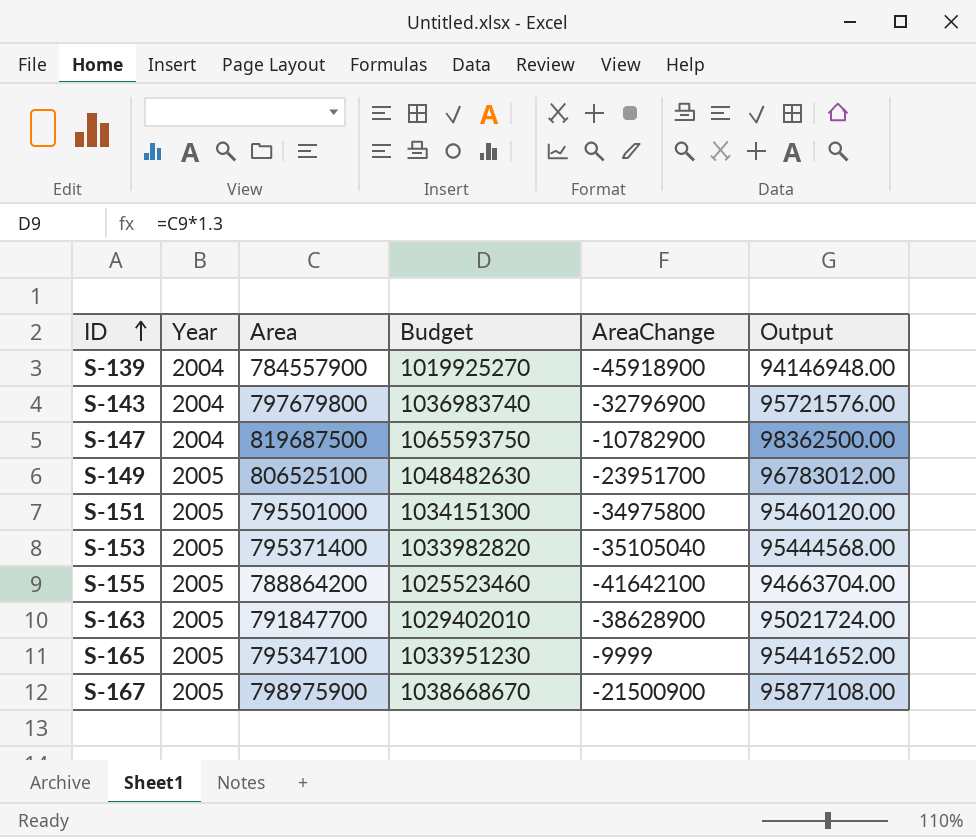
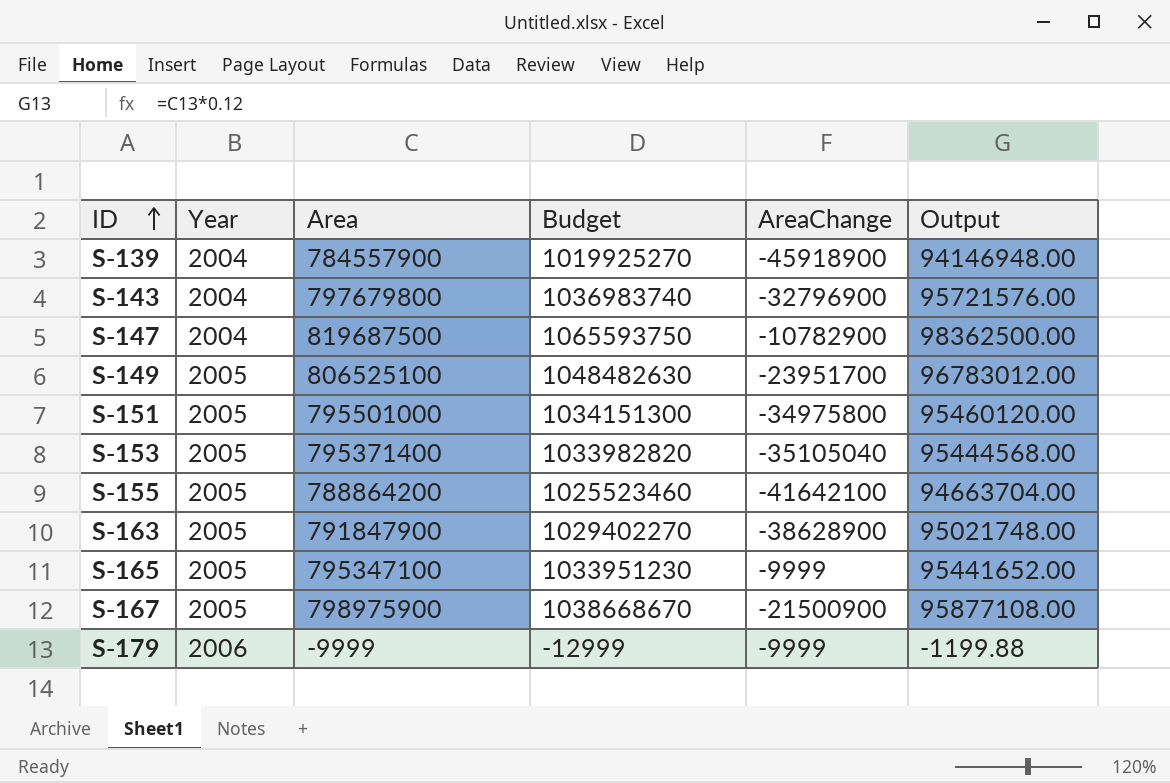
S-163 | Area: 791847700 -> 791847900
S-163 | Budget: 1029402010 -> 1029402270
S-163 | Output: 95021724.00 -> 95021748.00
row S-179: none -> 2006 | -9999 | -12999 | -9999 | -1199.88

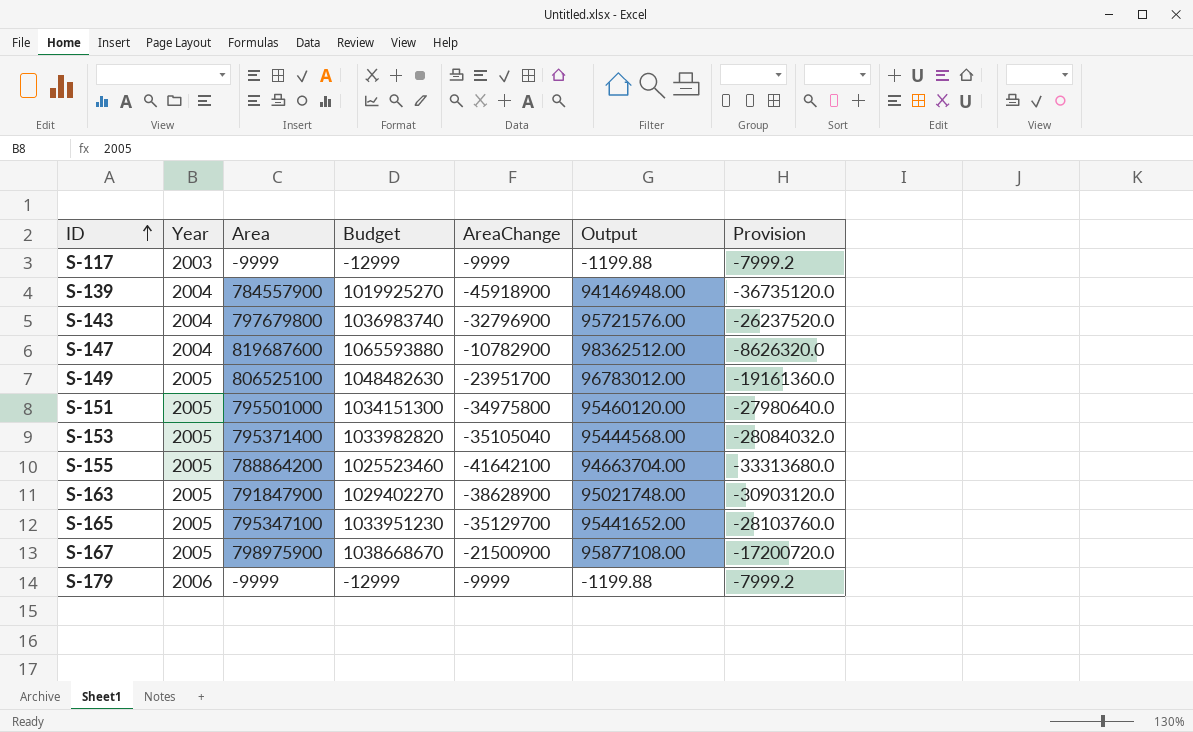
column Provision | formula: none -> [AreaChange] * 0.8
row S-117: none -> 2003 | -9999 | -12999 | -9999 | -1199.88 | -7999.2
S-147 | Area: 819687500 -> 819687600
S-147 | Budget: 1065593750 -> 1065593880
S-147 | Output: 98362500.00 -> 98362512.00
S-165 | AreaChange: -9999 -> -35129700

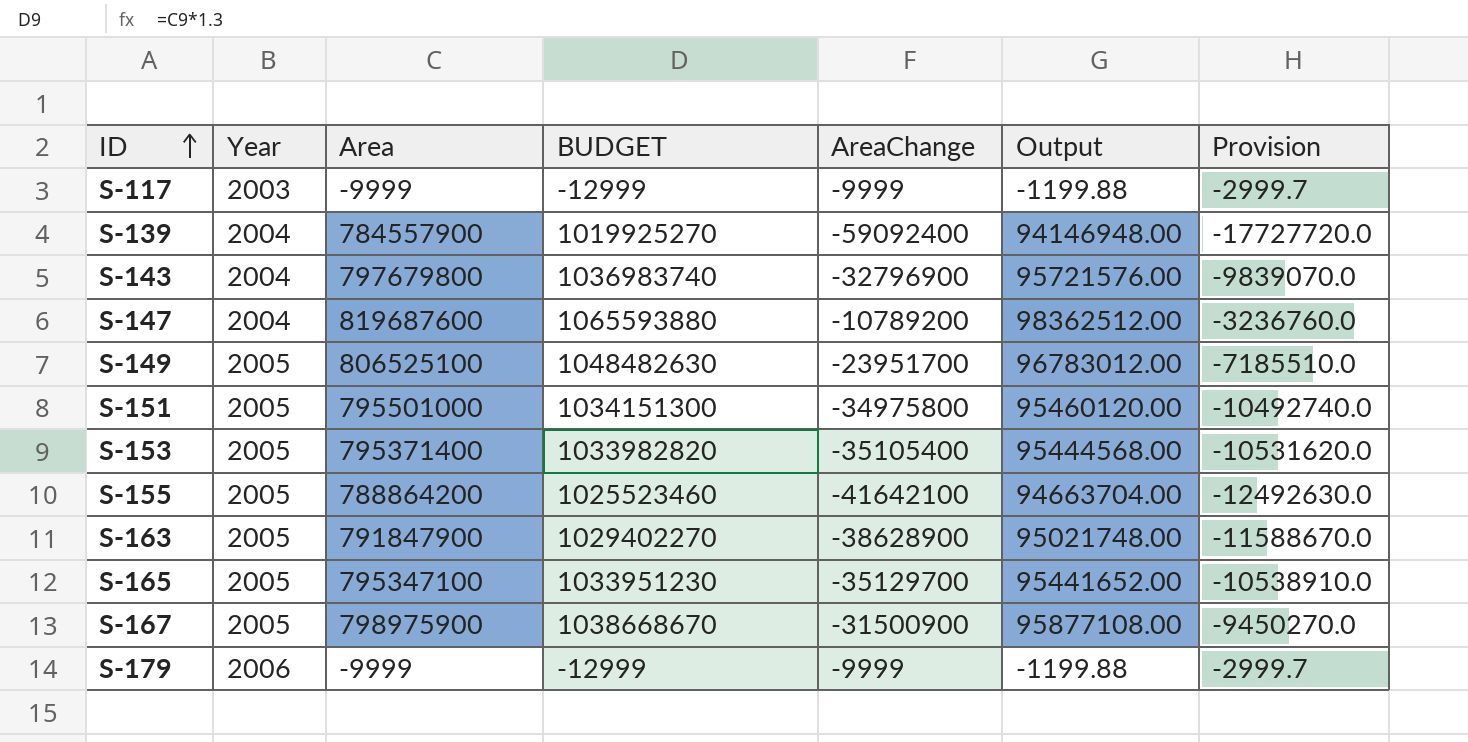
column name: Budget -> BUDGET
column Provision | formula: [AreaChange] * 0.8 -> [AreaChange] * 0.3
S-139 | AreaChange: -45918900 -> -59092400
S-147 | AreaChange: -10782900 -> -10789200
S-153 | AreaChange: -35105040 -> -35105400
S-167 | AreaChange: -21500900 -> -31500900

